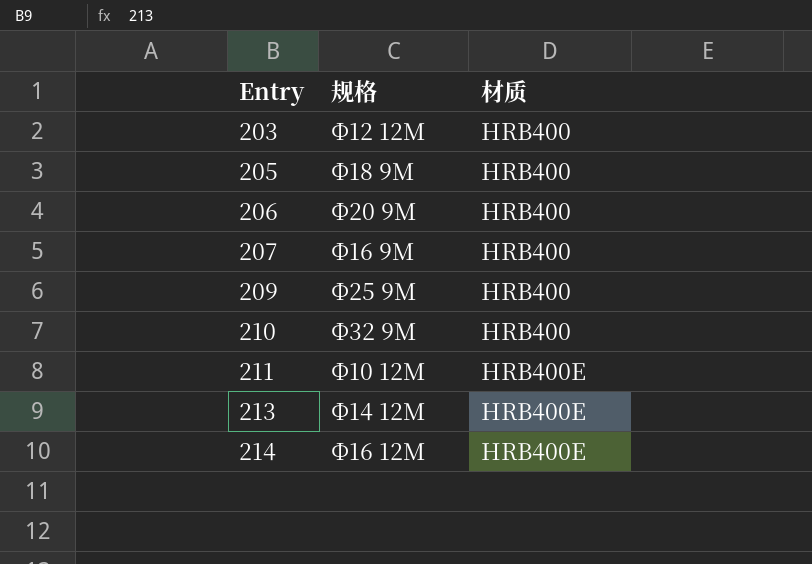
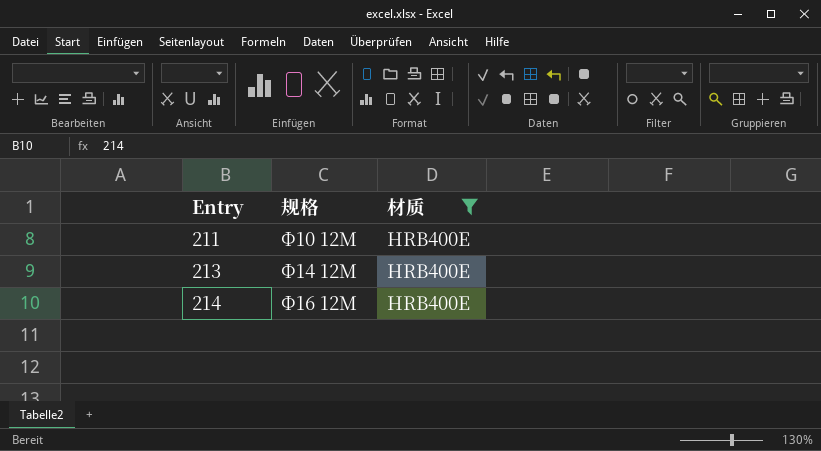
filter: none -> 材质 = HRB400E

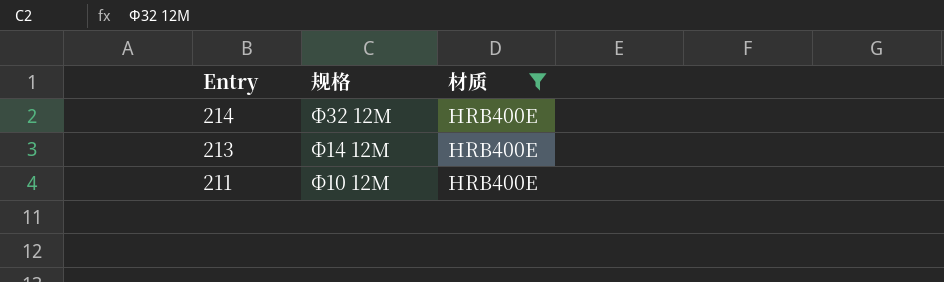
row order: Entry ascending -> Entry descending
214 | 规格: Φ16 12M -> Φ32 12M

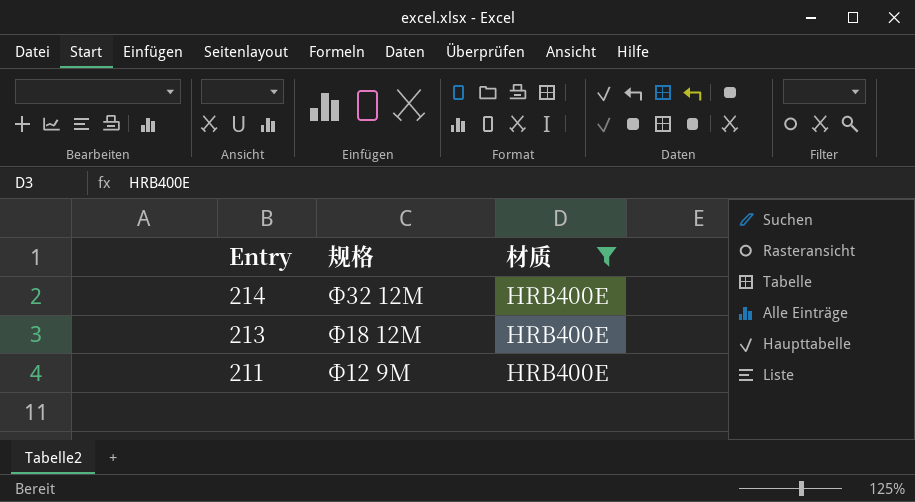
213 | 规格: Φ14 12M -> Φ18 12M
211 | 规格: Φ10 12M -> Φ12 9M

